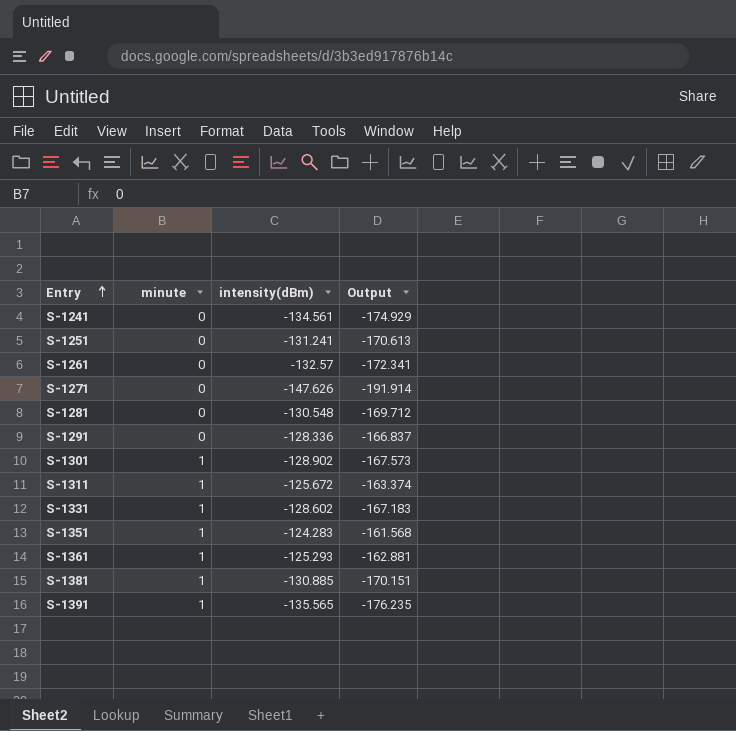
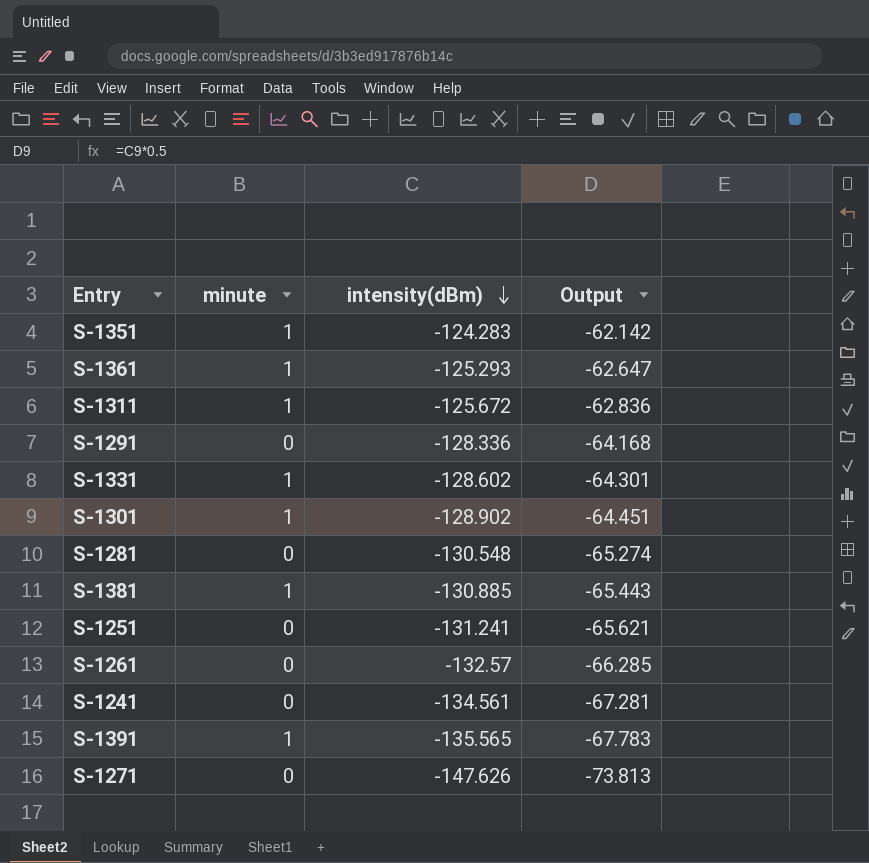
row order: Entry ascending -> intensity(dBm) descending
column Output | formula: [intensity(dBm)] * 1.3 -> [intensity(dBm)] * 0.5

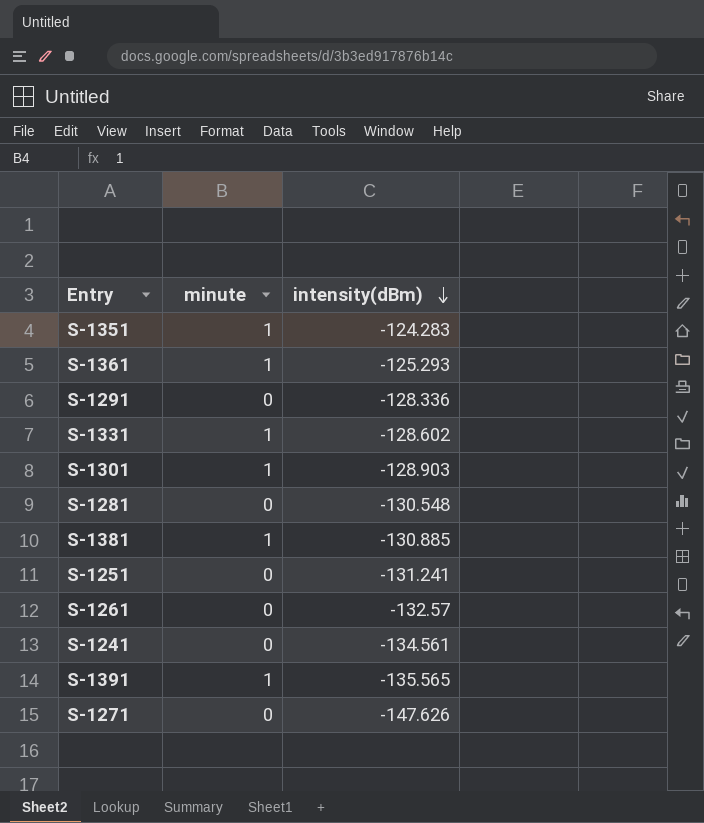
column Output | formula: [intensity(dBm)] * 0.5 -> none
row S-1311: 1 | -125.672 | -62.836 -> none
S-1301 | intensity(dBm): -128.902 -> -128.903

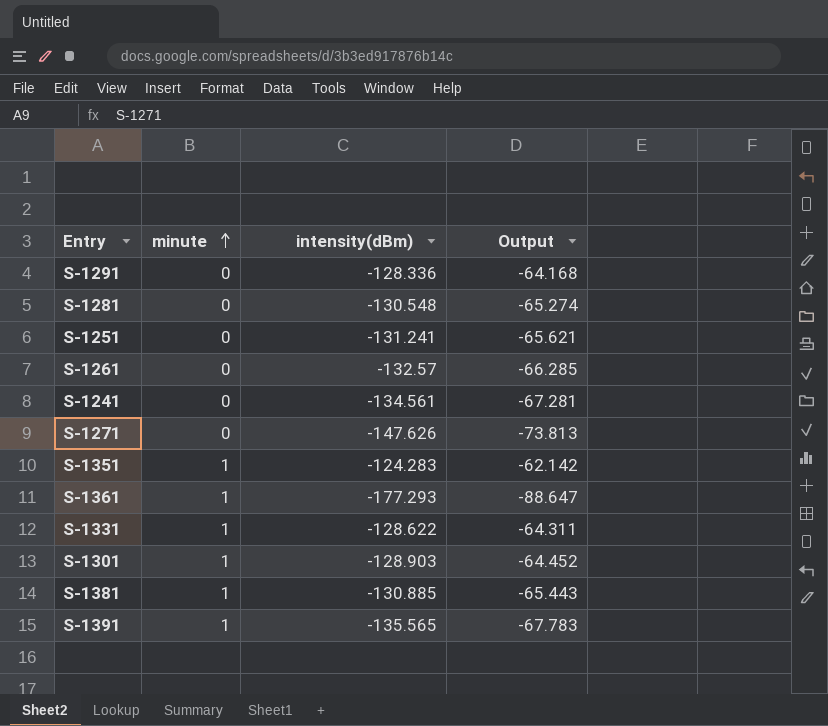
row order: intensity(dBm) descending -> minute ascending
column Output | formula: none -> [intensity(dBm)] * 0.5
S-1361 | intensity(dBm): -125.293 -> -177.293
S-1331 | intensity(dBm): -128.602 -> -128.622

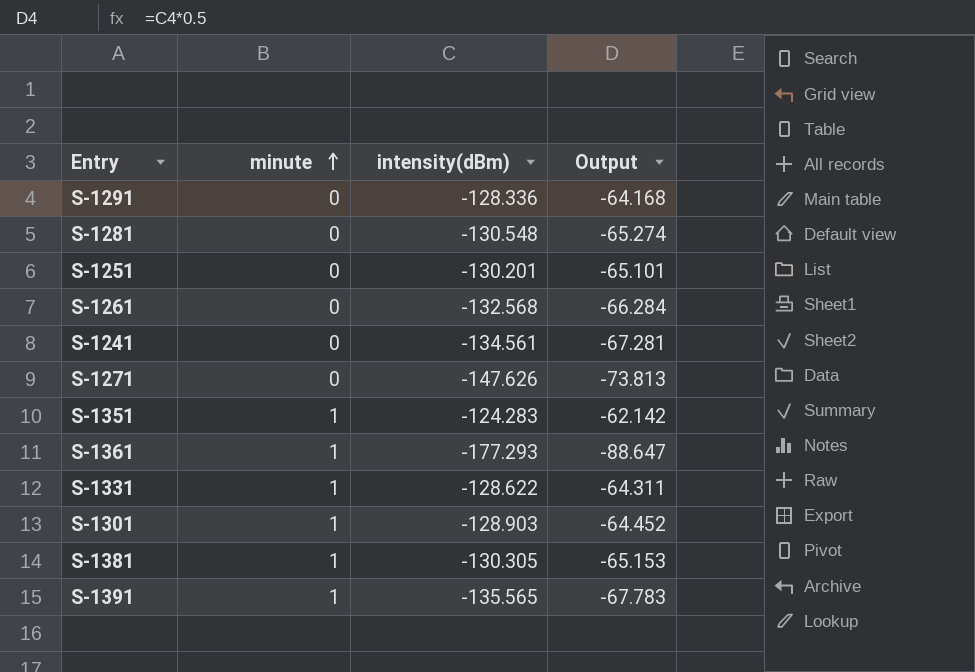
S-1251 | intensity(dBm): -131.241 -> -130.201
S-1251 | Output: -65.621 -> -65.101
S-1261 | intensity(dBm): -132.57 -> -132.568
S-1261 | Output: -66.285 -> -66.284
S-1381 | intensity(dBm): -130.885 -> -130.305
S-1381 | Output: -65.443 -> -65.153

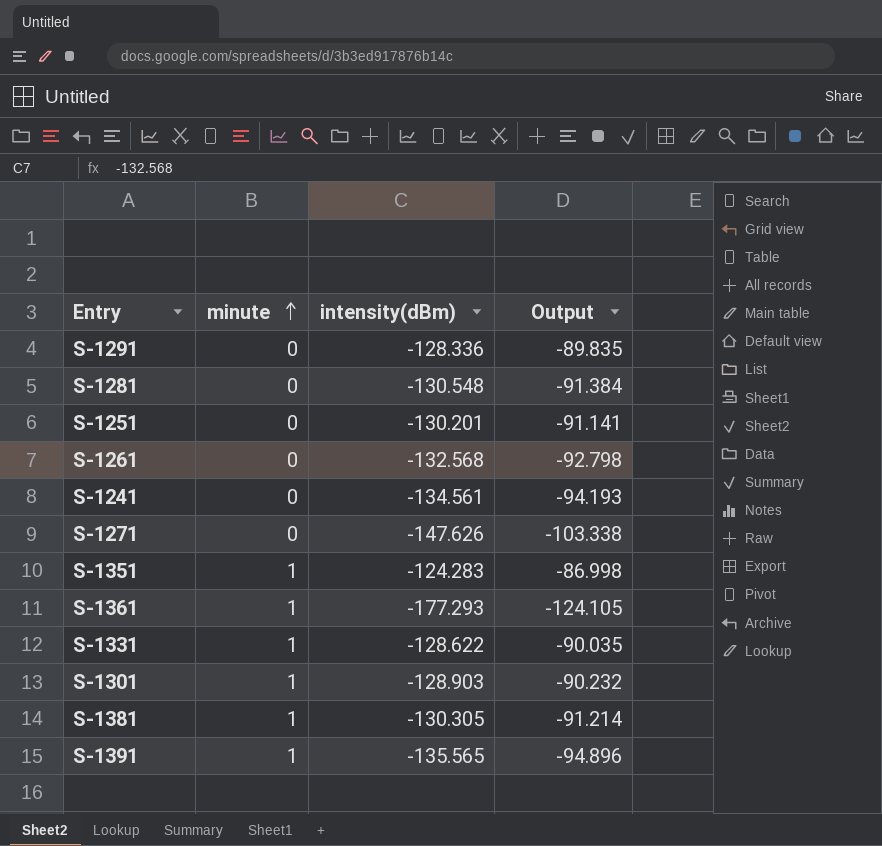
column Output | formula: [intensity(dBm)] * 0.5 -> [intensity(dBm)] * 0.7

